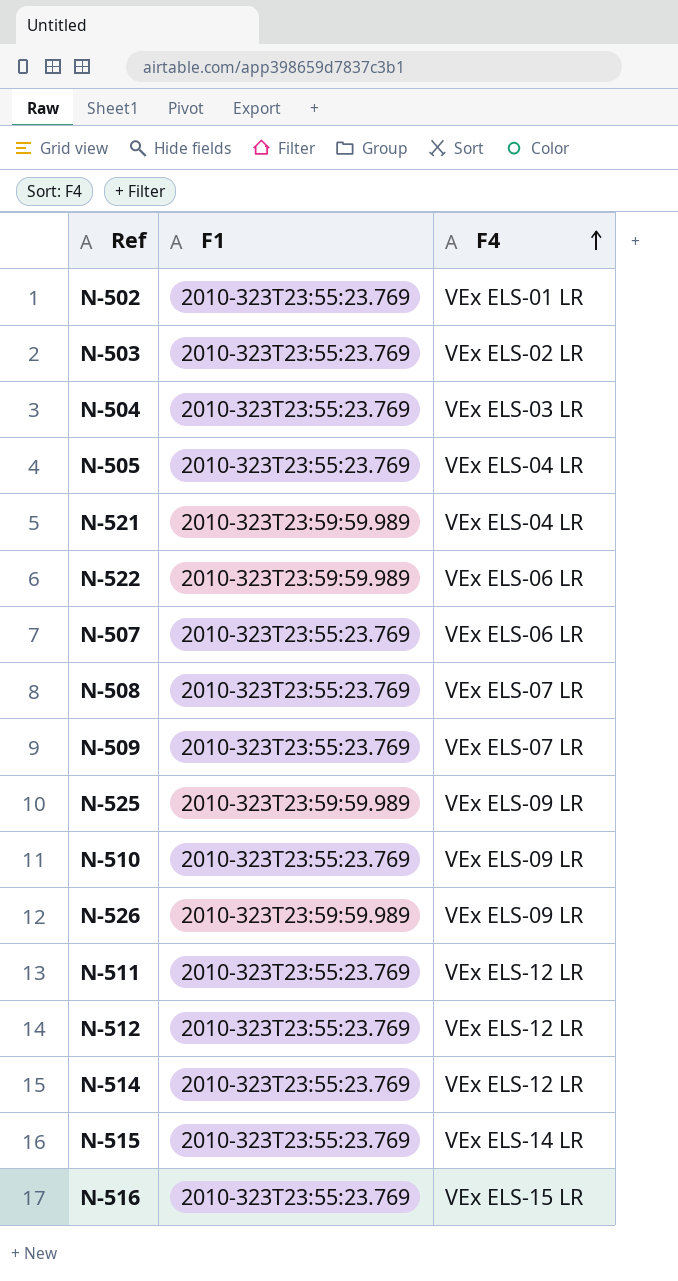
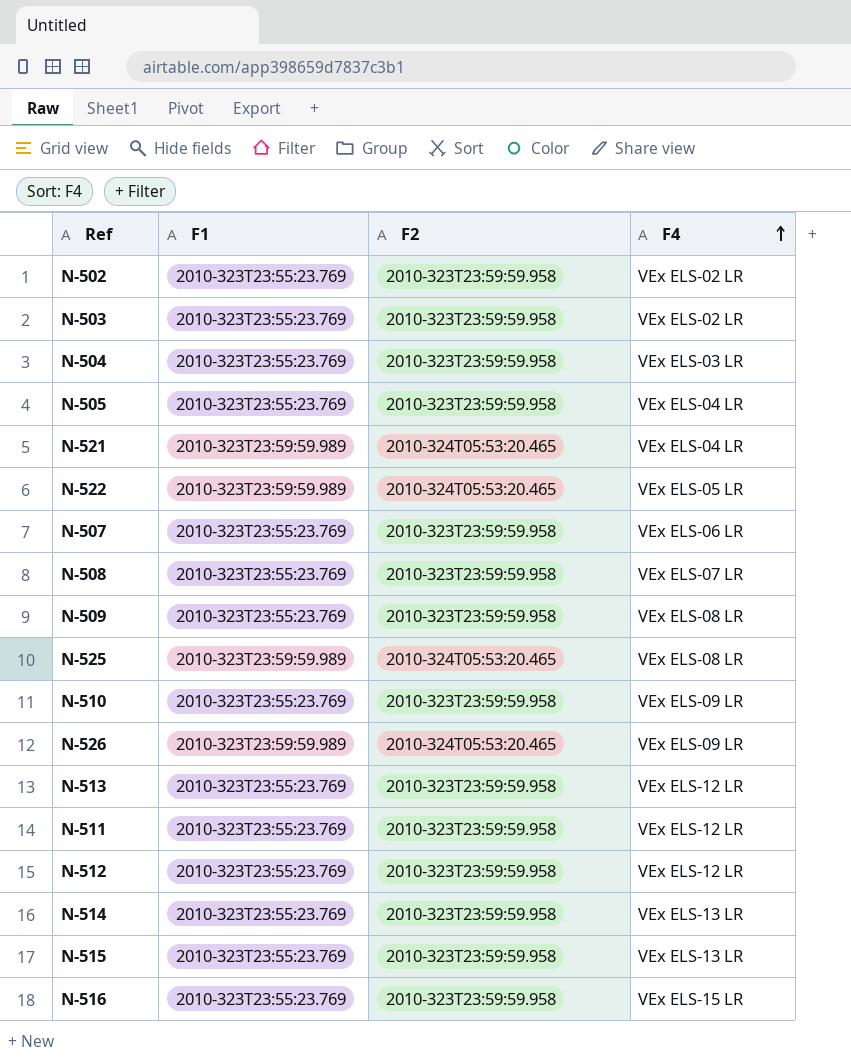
column F2 | position: none -> 3
N-502 | F4: VEx ELS-01 LR -> VEx ELS-02 LR
N-522 | F4: VEx ELS-06 LR -> VEx ELS-05 LR
N-509 | F4: VEx ELS-07 LR -> VEx ELS-08 LR
N-525 | F4: VEx ELS-09 LR -> VEx ELS-08 LR
row N-513: none -> 2010-323T23:55:23.769 | 2010-323T23:59:59.958 | VEx ELS-12 LR
N-514 | F4: VEx ELS-12 LR -> VEx ELS-13 LR
N-515 | F4: VEx ELS-14 LR -> VEx ELS-13 LR

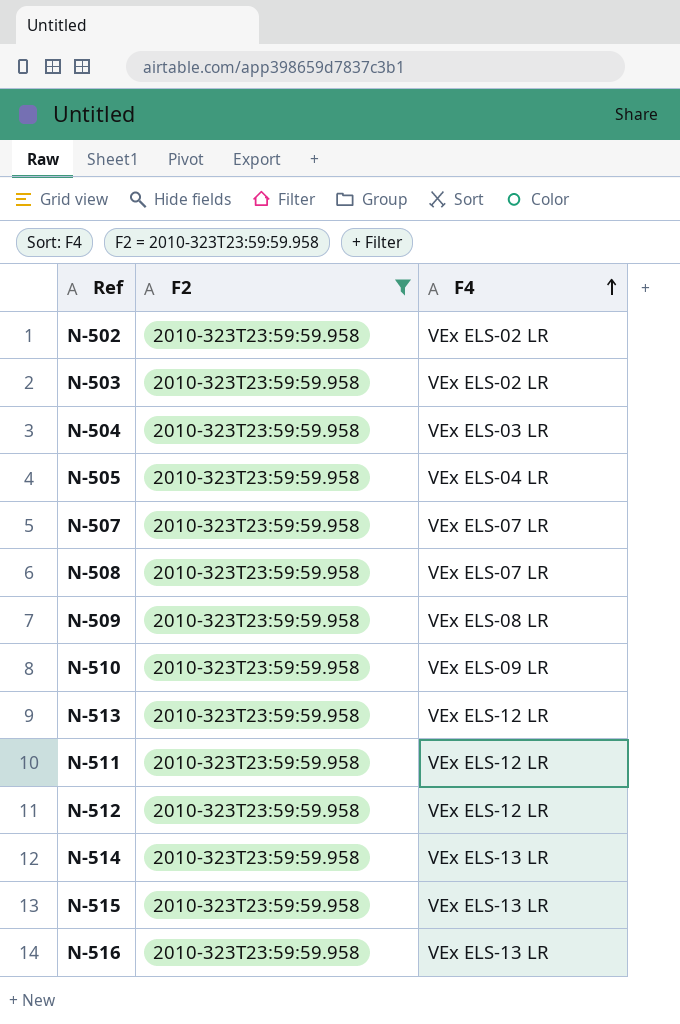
filter: none -> F2 = 2010-323T23:59:59.958
column F1 | position: 2 -> none
N-507 | F4: VEx ELS-06 LR -> VEx ELS-07 LR
N-516 | F4: VEx ELS-15 LR -> VEx ELS-13 LR

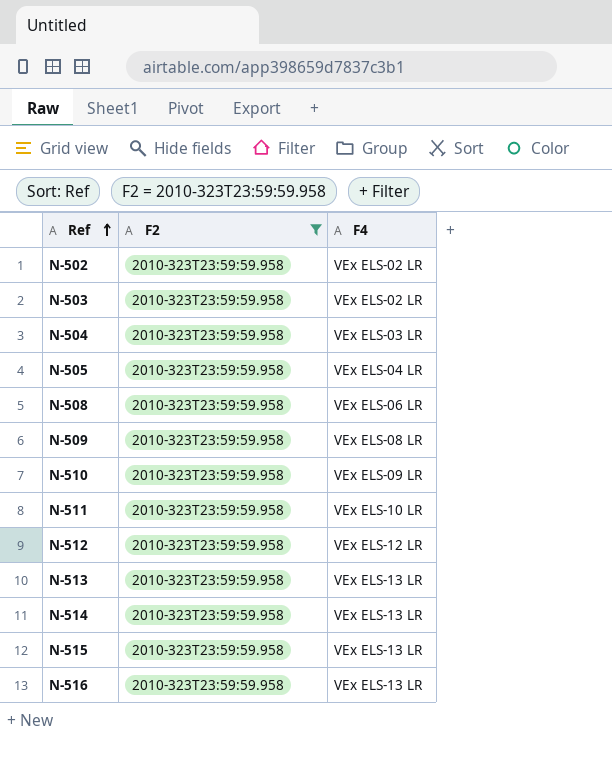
row order: F4 ascending -> Ref ascending
row N-507: 2010-323T23:59:59.958 | VEx ELS-07 LR -> none
N-508 | F4: VEx ELS-07 LR -> VEx ELS-06 LR
N-511 | F4: VEx ELS-12 LR -> VEx ELS-10 LR
N-513 | F4: VEx ELS-12 LR -> VEx ELS-13 LR

